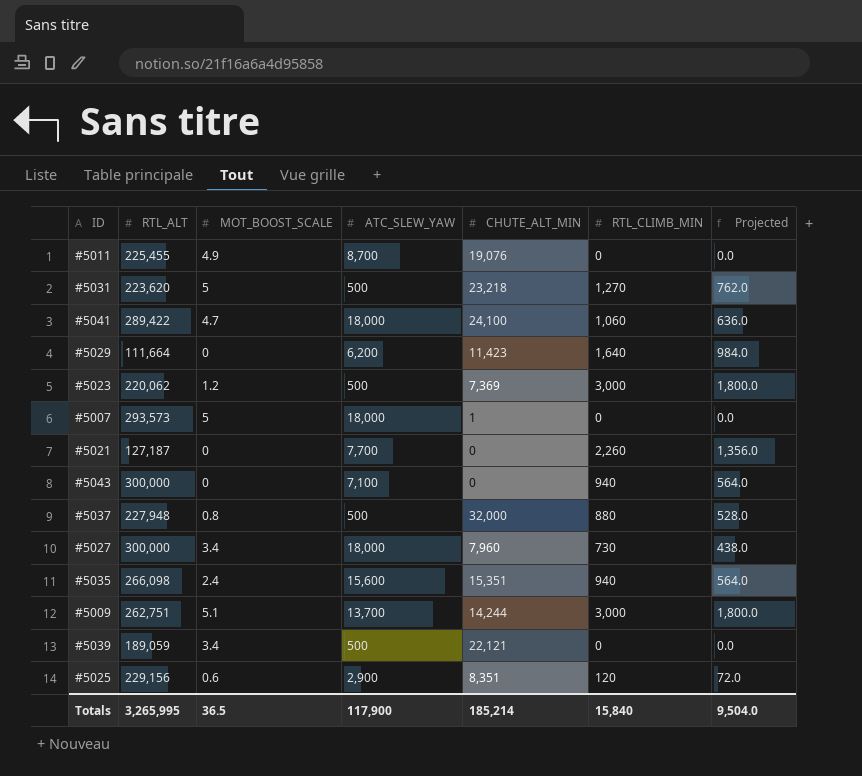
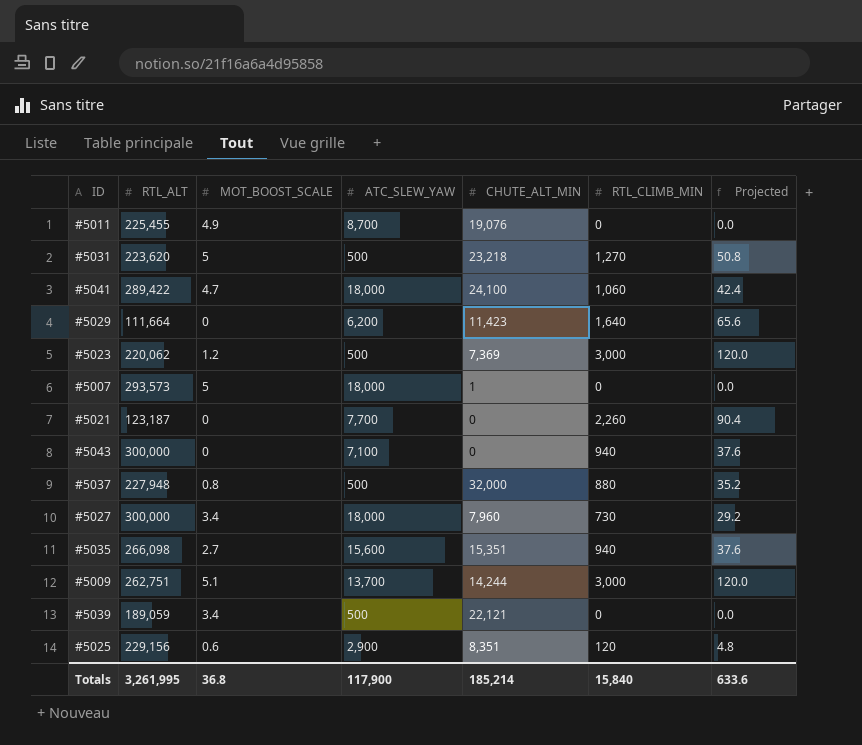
column Projected | formula: [RTL_CLIMB_MIN] * 0.6 -> [RTL_CLIMB_MIN] * 0.04
#5021 | RTL_ALT: 127,187 -> 123,187
#5035 | MOT_BOOST_SCALE: 2.4 -> 2.7
Totals | RTL_ALT: 3,265,995 -> 3,261,995
Totals | MOT_BOOST_SCALE: 36.5 -> 36.8
Totals | Projected: 9,504.0 -> 633.6

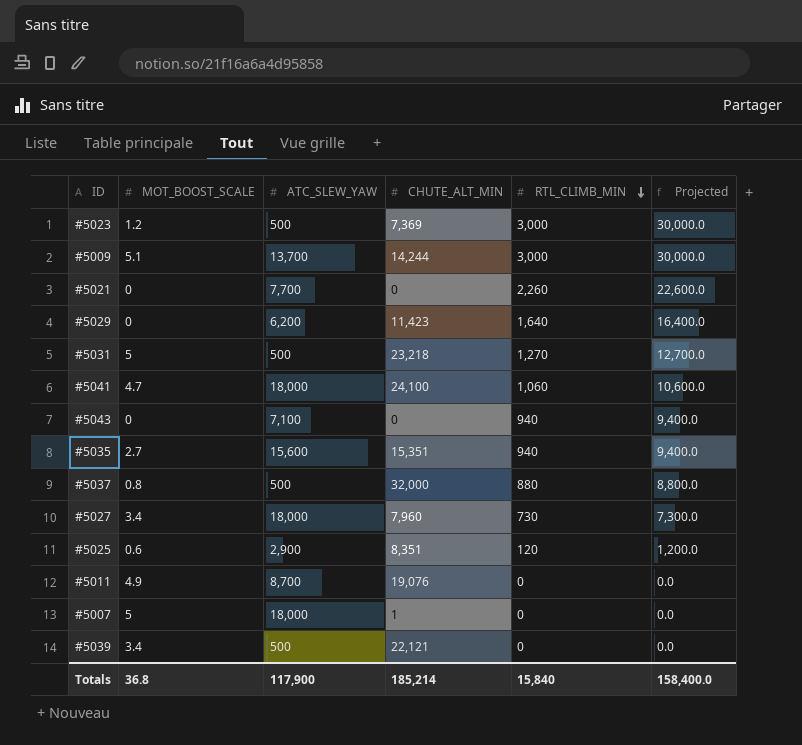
row order: none -> RTL_CLIMB_MIN descending
column RTL_ALT | position: 2 -> none
column Projected | formula: [RTL_CLIMB_MIN] * 0.04 -> [RTL_CLIMB_MIN] * 10
Totals | Projected: 633.6 -> 158,400.0

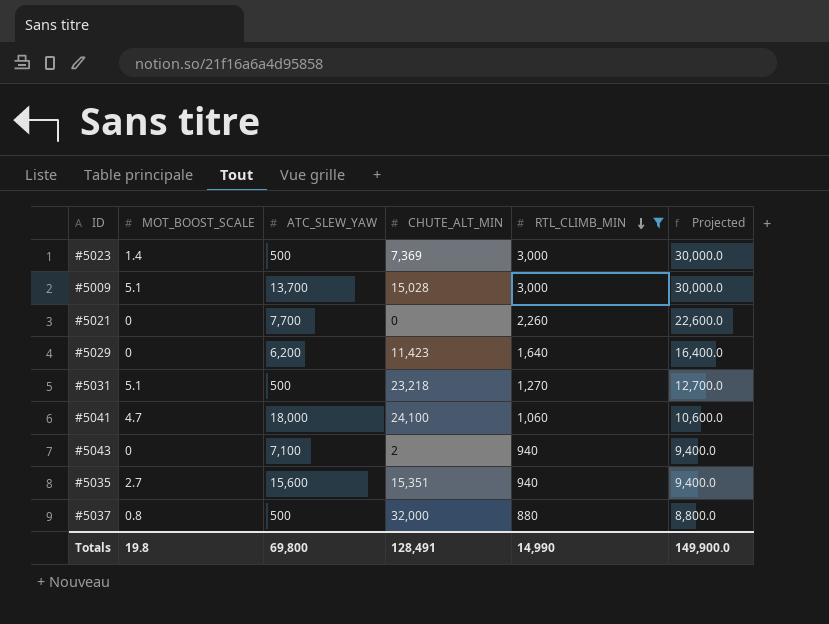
filter: none -> RTL_CLIMB_MIN >= 880
#5023 | MOT_BOOST_SCALE: 1.2 -> 1.4
#5009 | CHUTE_ALT_MIN: 14,244 -> 15,028
#5031 | MOT_BOOST_SCALE: 5 -> 5.1
#5043 | CHUTE_ALT_MIN: 0 -> 2
Totals | MOT_BOOST_SCALE: 36.8 -> 19.8
Totals | ATC_SLEW_YAW: 117,900 -> 69,800
Totals | CHUTE_ALT_MIN: 185,214 -> 128,491
Totals | RTL_CLIMB_MIN: 15,840 -> 14,990
Totals | Projected: 158,400.0 -> 149,900.0

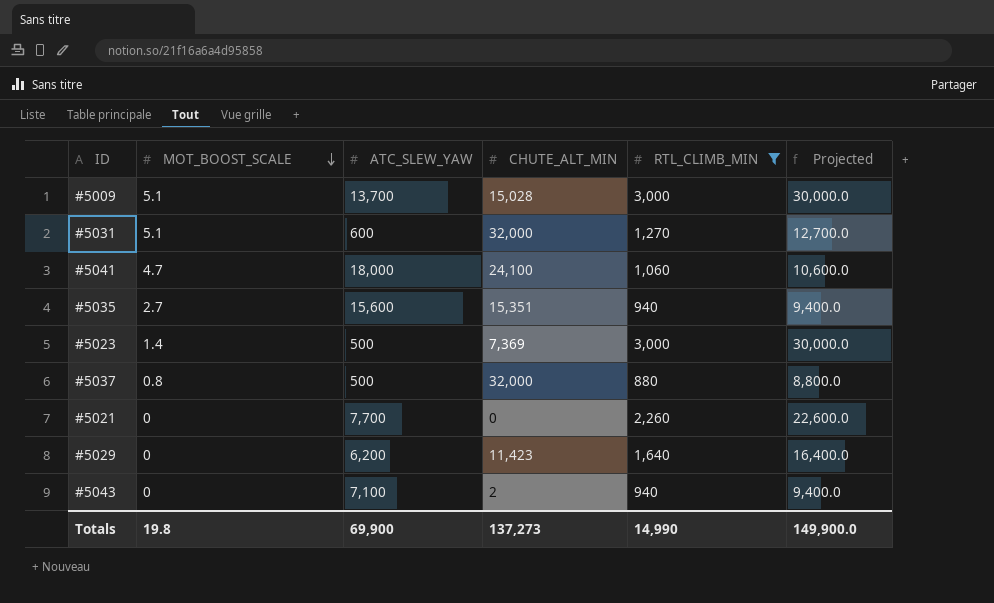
row order: RTL_CLIMB_MIN descending -> MOT_BOOST_SCALE descending
#5031 | ATC_SLEW_YAW: 500 -> 600
#5031 | CHUTE_ALT_MIN: 23,218 -> 32,000
Totals | ATC_SLEW_YAW: 69,800 -> 69,900
Totals | CHUTE_ALT_MIN: 128,491 -> 137,273

